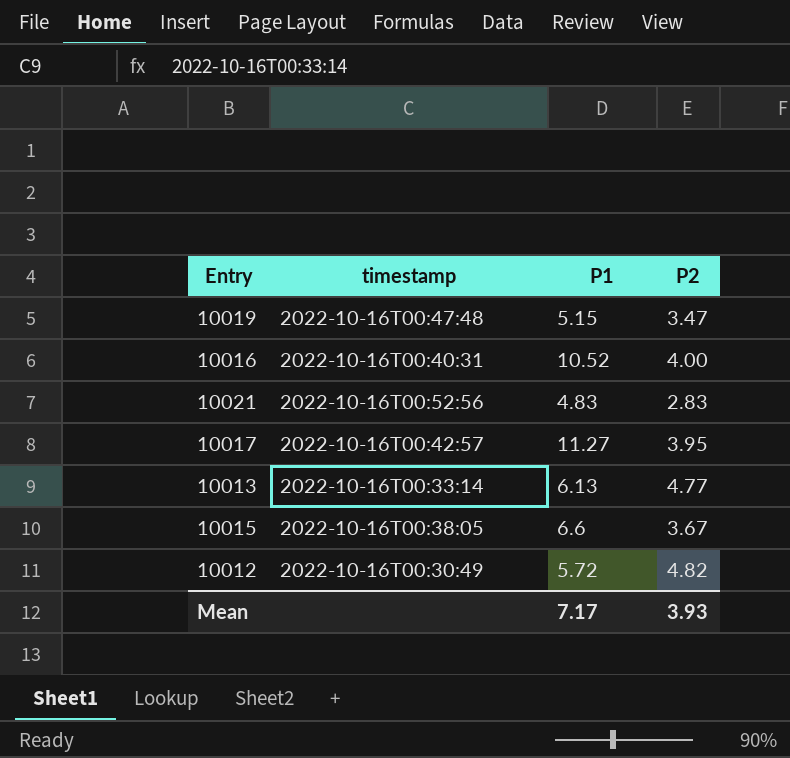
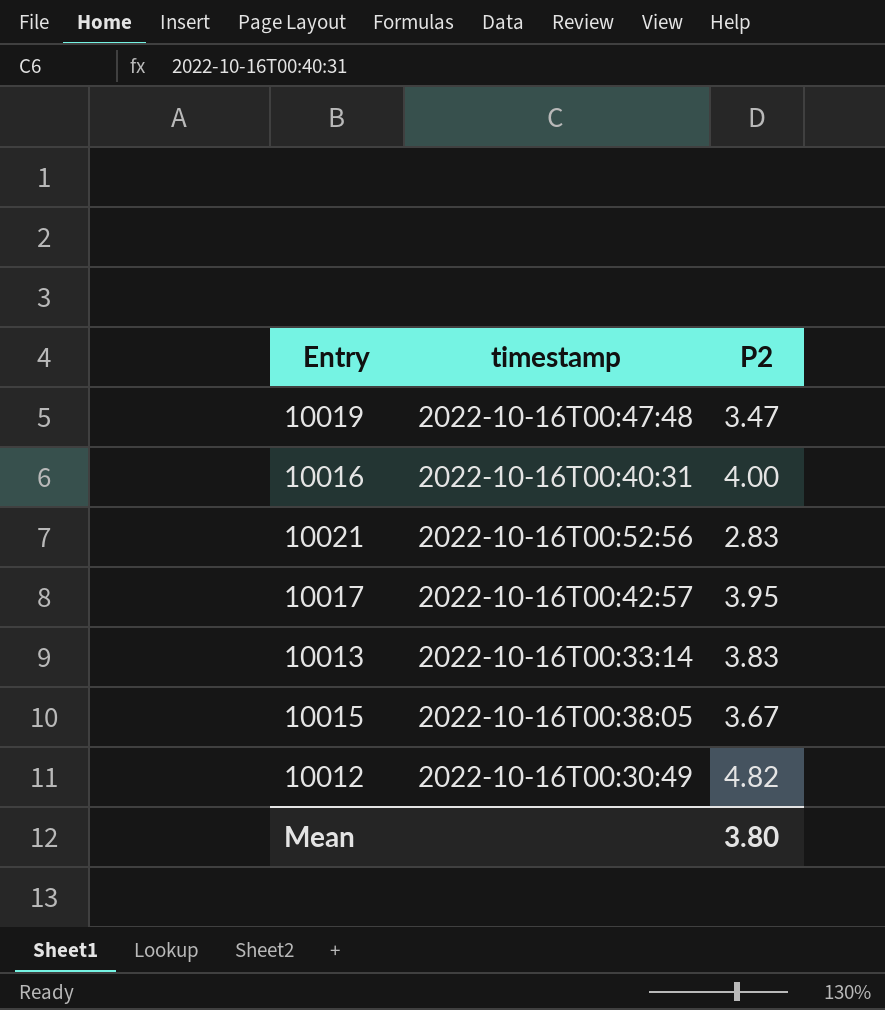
column P1 | position: 3 -> none
10013 | P2: 4.77 -> 3.83
Mean | P2: 3.93 -> 3.80

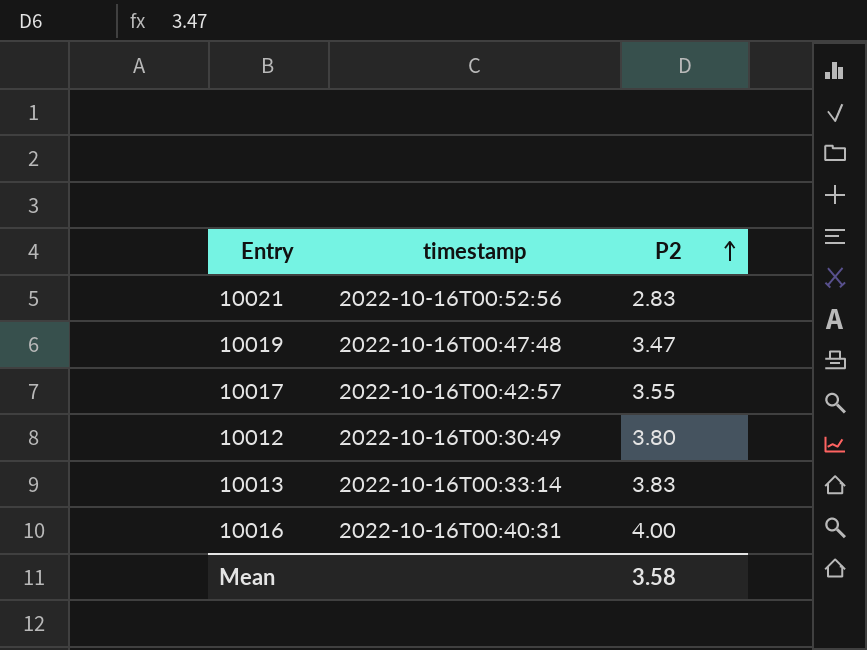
row order: none -> P2 ascending
row 10015: 2022-10-16T00:38:05 | 3.67 -> none
10017 | P2: 3.95 -> 3.55
10012 | P2: 4.82 -> 3.80
Mean | P2: 3.80 -> 3.58

